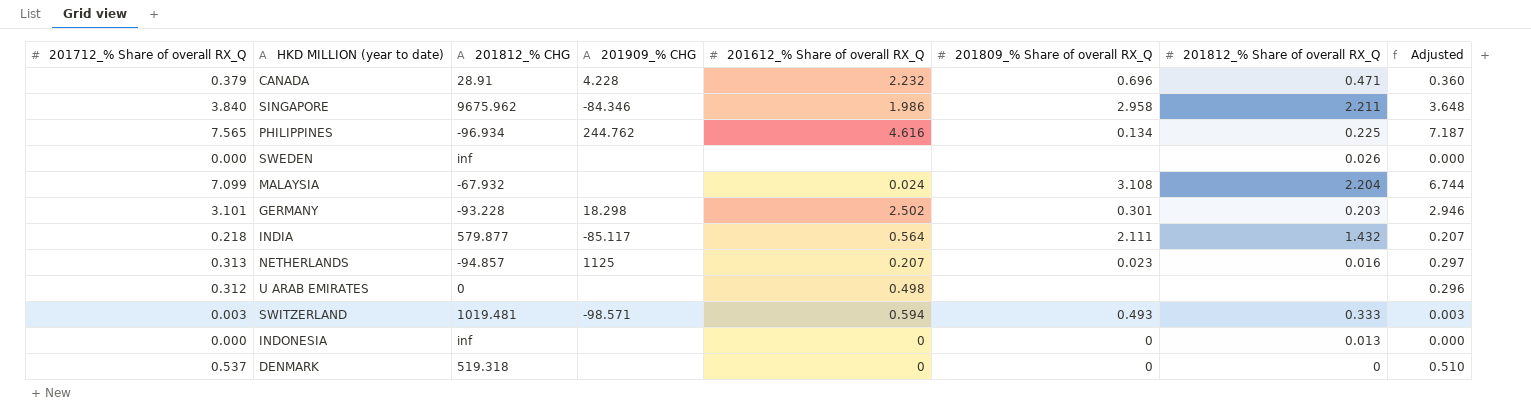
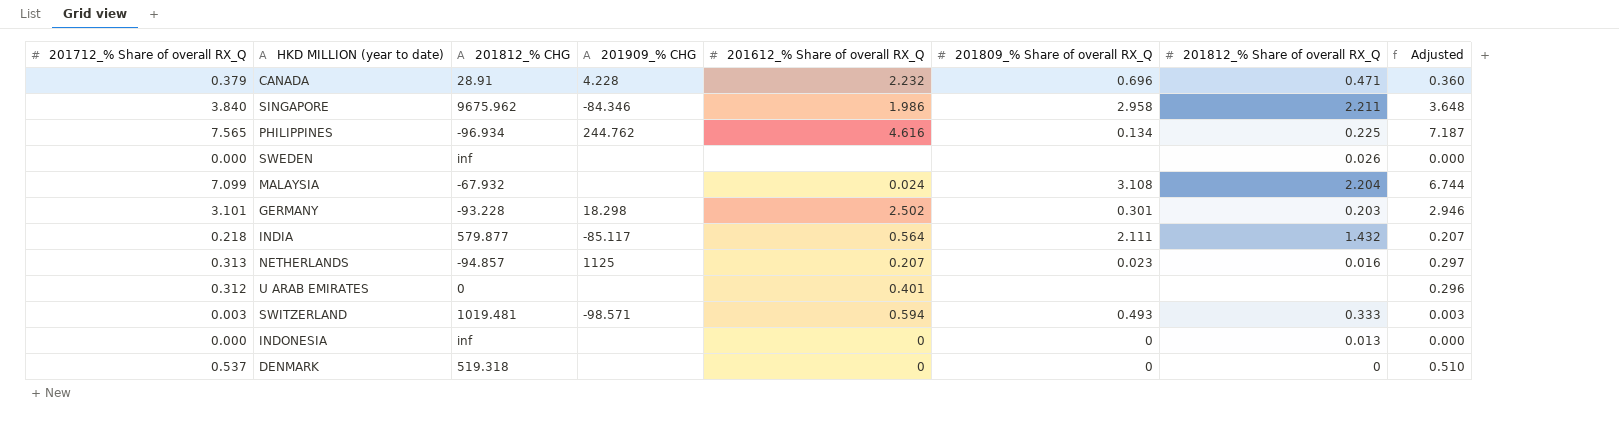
U ARAB EMIRATES | 201612_% Share of overall RX_Q: 0.498 -> 0.401

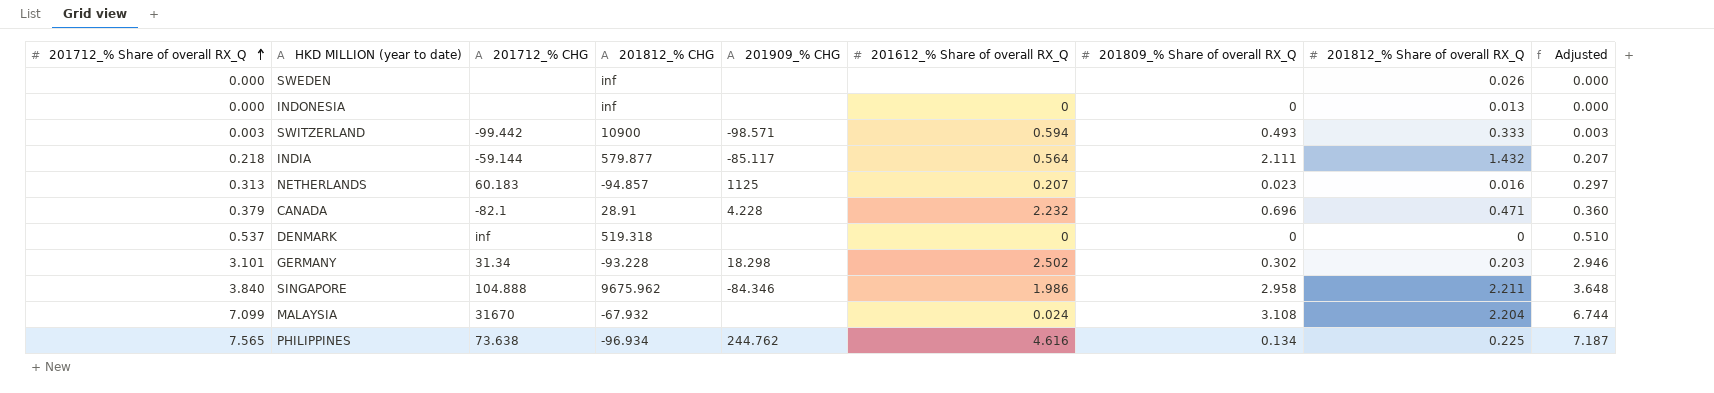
row order: none -> 201712_% Share of overall RX_Q ascending
column 201712_% CHG | position: none -> 3
row U ARAB EMIRATES: 0.312 | 0 | none | 0.401 | none | none | 0.296 -> none
SWITZERLAND | 201812_% CHG: 1019.481 -> 10900
GERMANY | 201809_% Share of overall RX_Q: 0.301 -> 0.302

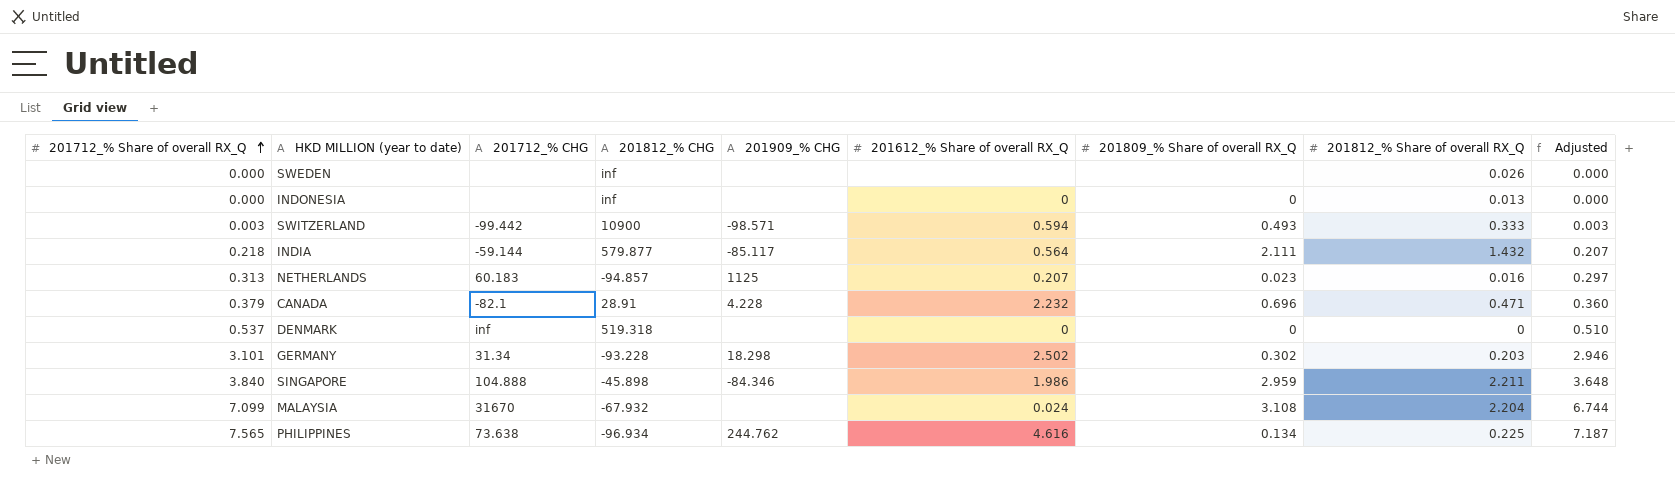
SINGAPORE | 201812_% CHG: 9675.962 -> -45.898
SINGAPORE | 201809_% Share of overall RX_Q: 2.958 -> 2.959

